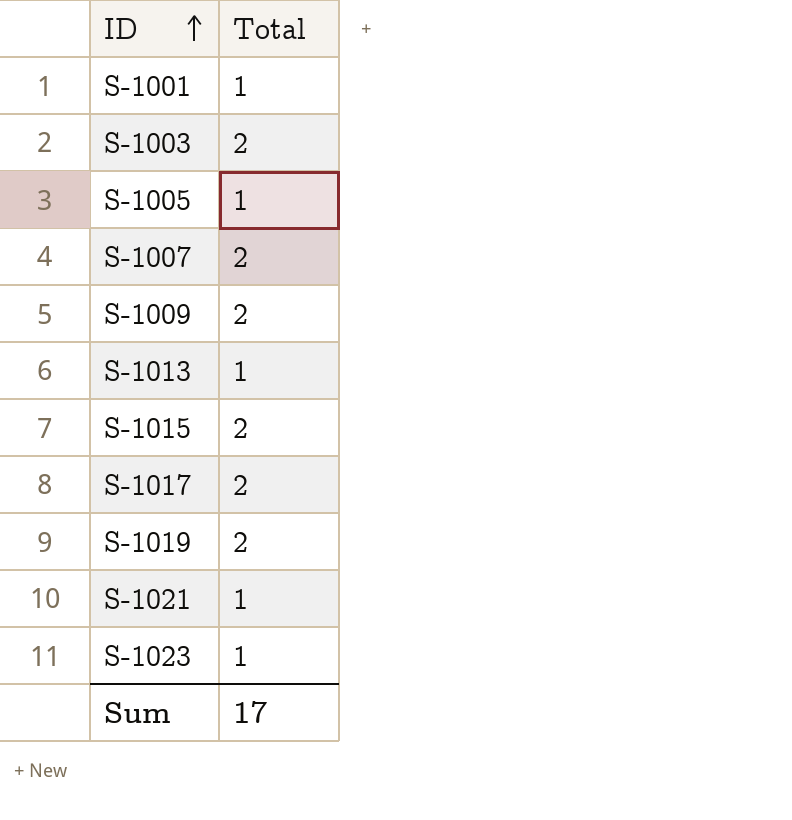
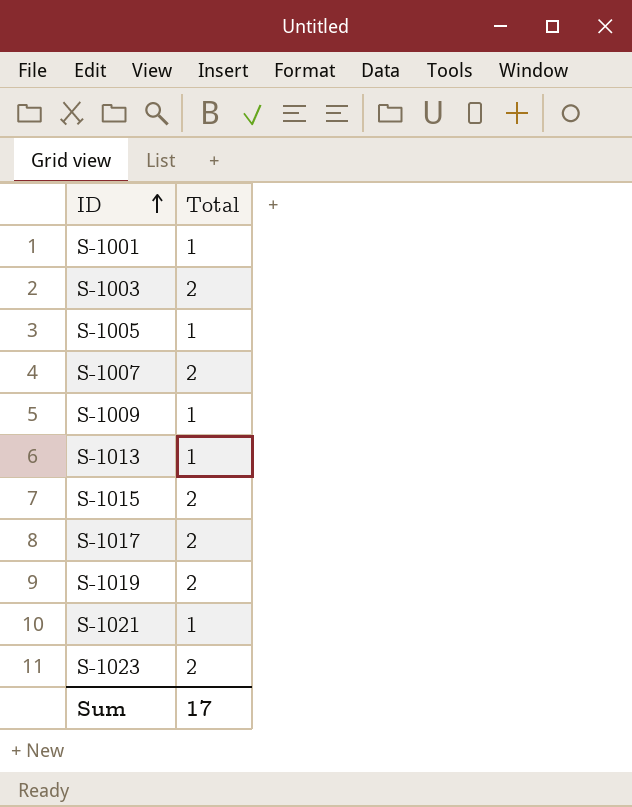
S-1009 | Total: 2 -> 1
S-1023 | Total: 1 -> 2

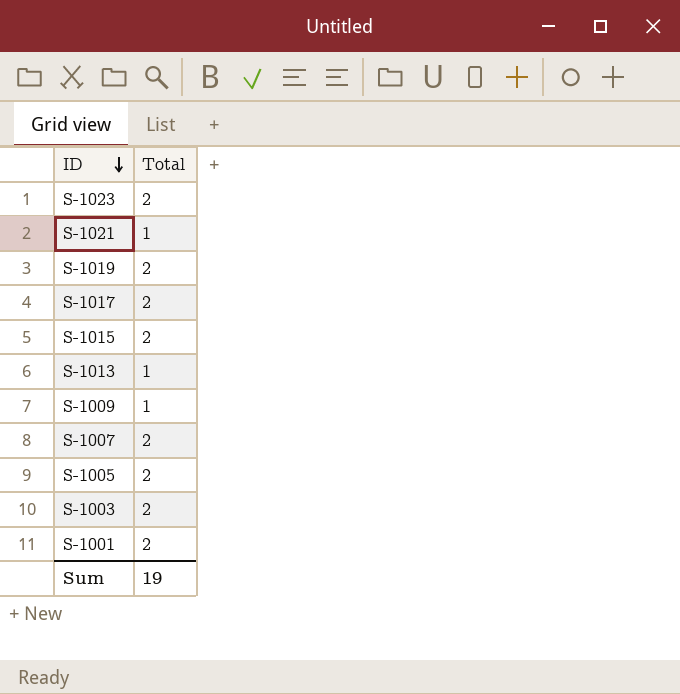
row order: ID ascending -> ID descending
S-1005 | Total: 1 -> 2
S-1001 | Total: 1 -> 2
Sum | Total: 17 -> 19

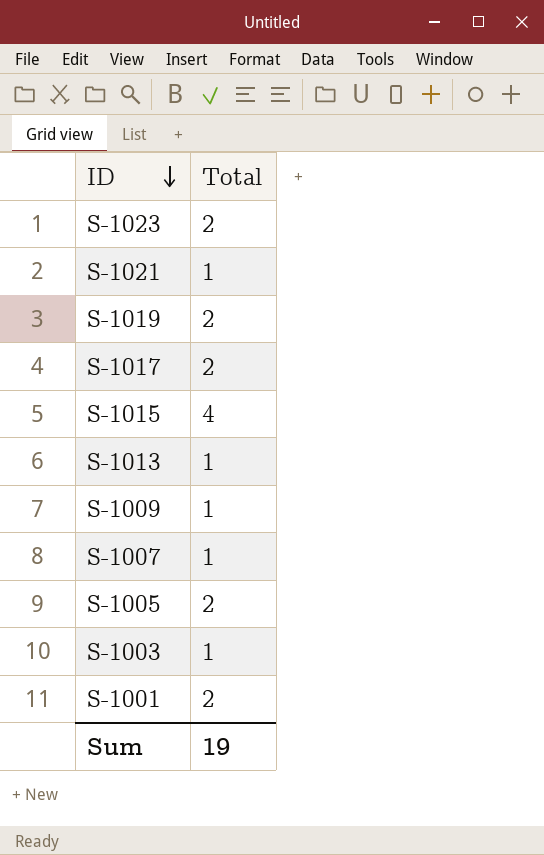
S-1015 | Total: 2 -> 4
S-1007 | Total: 2 -> 1
S-1003 | Total: 2 -> 1

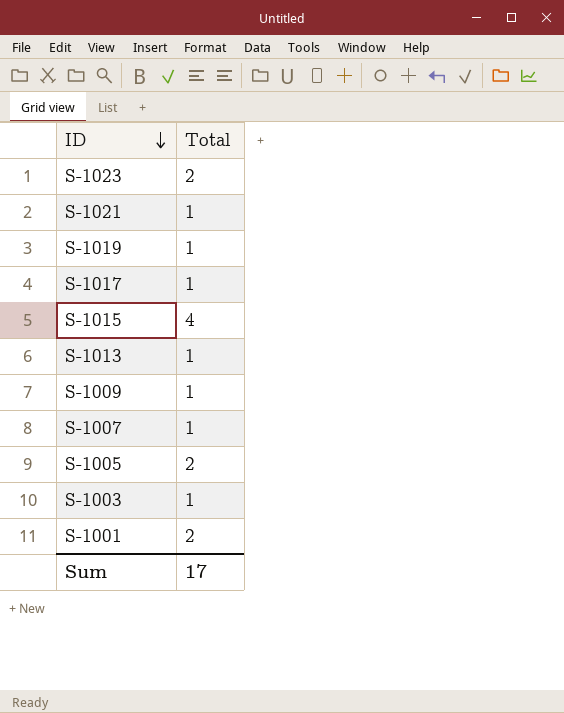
S-1019 | Total: 2 -> 1
S-1017 | Total: 2 -> 1
Sum | Total: 19 -> 17

